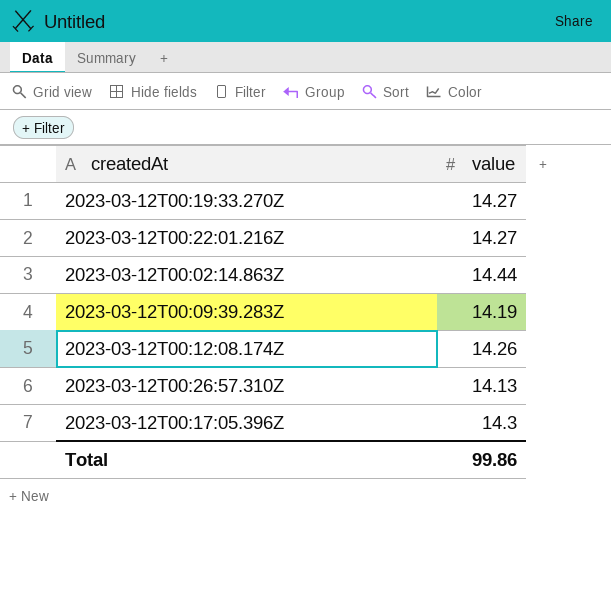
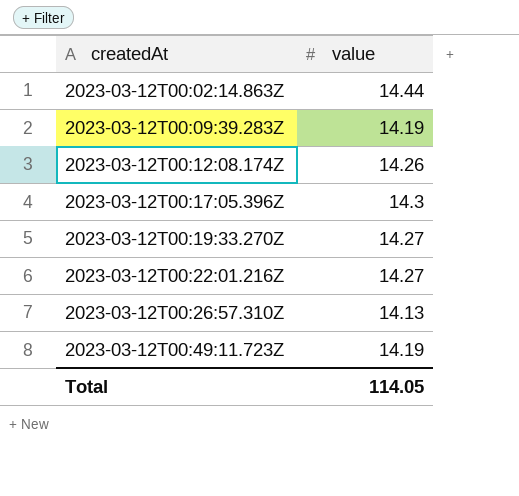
row order: none -> createdAt ascending
row 2023-03-12T00:49:11.723Z: none -> 14.19
Total | value: 99.86 -> 114.05

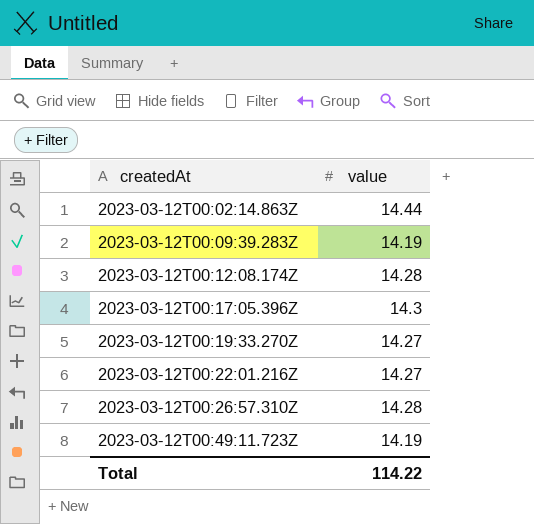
2023-03-12T00:12:08.174Z | value: 14.26 -> 14.28
2023-03-12T00:26:57.310Z | value: 14.13 -> 14.28
Total | value: 114.05 -> 114.22

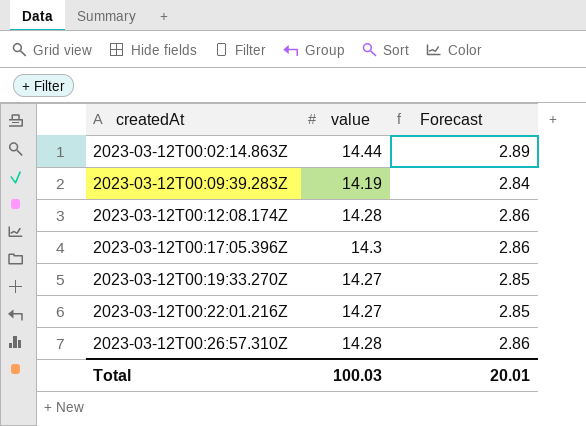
column Forecast | formula: none -> [value] * 0.2
row 2023-03-12T00:49:11.723Z: 14.19 -> none
Total | value: 114.22 -> 100.03

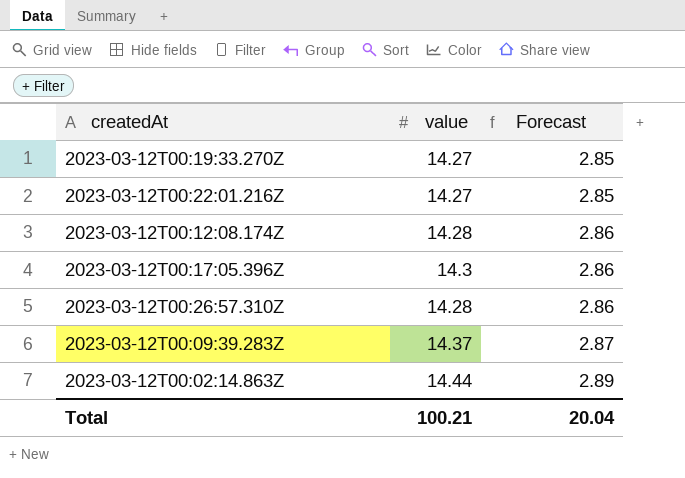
row order: createdAt ascending -> Forecast ascending
2023-03-12T00:09:39.283Z | value: 14.19 -> 14.37
2023-03-12T00:09:39.283Z | Forecast: 2.84 -> 2.87
Total | value: 100.03 -> 100.21
Total | Forecast: 20.01 -> 20.04

